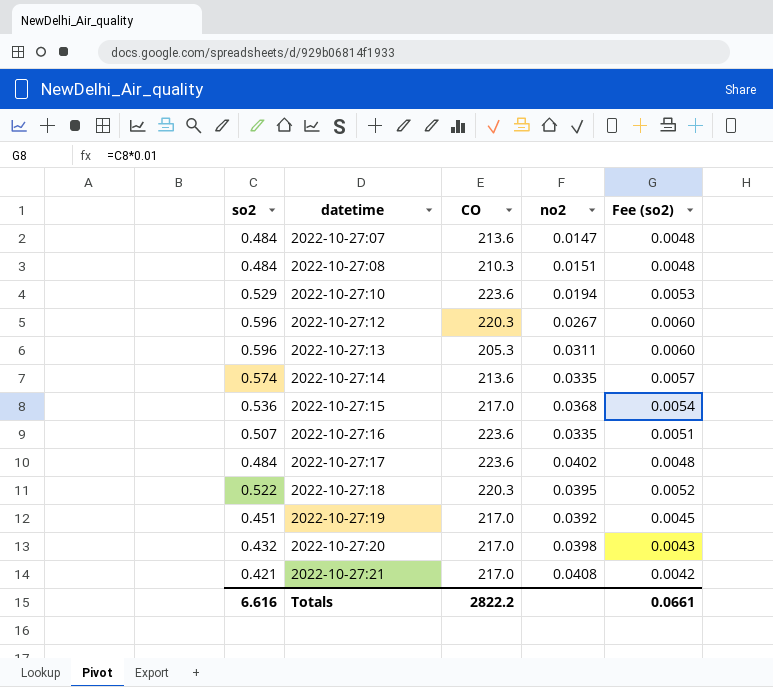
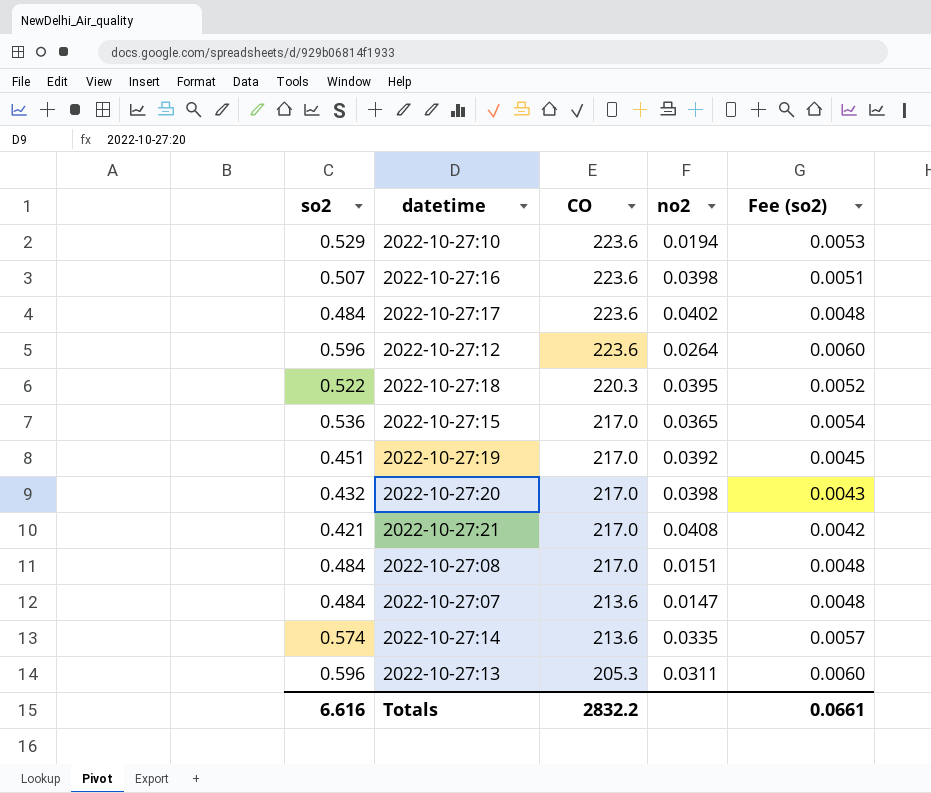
row order: datetime ascending -> CO descending
2022-10-27:16 | no2: 0.0335 -> 0.0398
2022-10-27:12 | CO: 220.3 -> 223.6
2022-10-27:12 | no2: 0.0267 -> 0.0264
2022-10-27:15 | no2: 0.0368 -> 0.0365
2022-10-27:08 | CO: 210.3 -> 217.0
Totals | CO: 2822.2 -> 2832.2

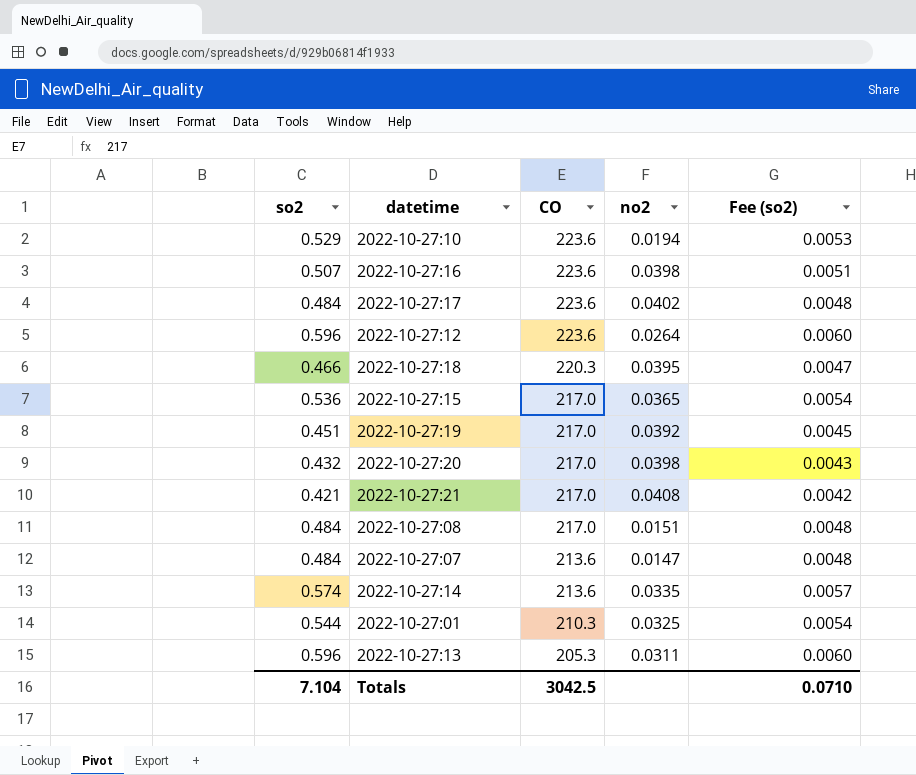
2022-10-27:18 | so2: 0.522 -> 0.466
2022-10-27:18 | Fee (so2): 0.0052 -> 0.0047
row 2022-10-27:01: none -> 0.544 | 210.3 | 0.0325 | 0.0054
Totals | so2: 6.616 -> 7.104
Totals | CO: 2832.2 -> 3042.5
Totals | Fee (so2): 0.0661 -> 0.0710

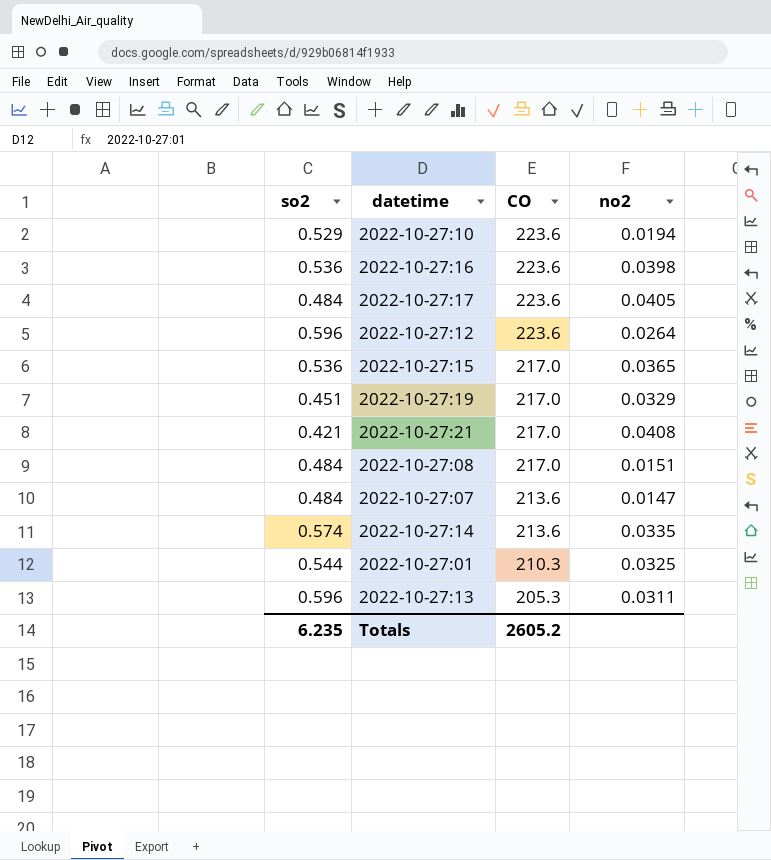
column Fee (so2) | formula: [so2] * 0.01 -> none
row 2022-10-27:18: 0.466 | 220.3 | 0.0395 | 0.0047 -> none
row 2022-10-27:20: 0.432 | 217.0 | 0.0398 | 0.0043 -> none
2022-10-27:16 | so2: 0.507 -> 0.536
2022-10-27:17 | no2: 0.0402 -> 0.0405
2022-10-27:19 | no2: 0.0392 -> 0.0329
Totals | so2: 7.104 -> 6.235
Totals | CO: 3042.5 -> 2605.2

